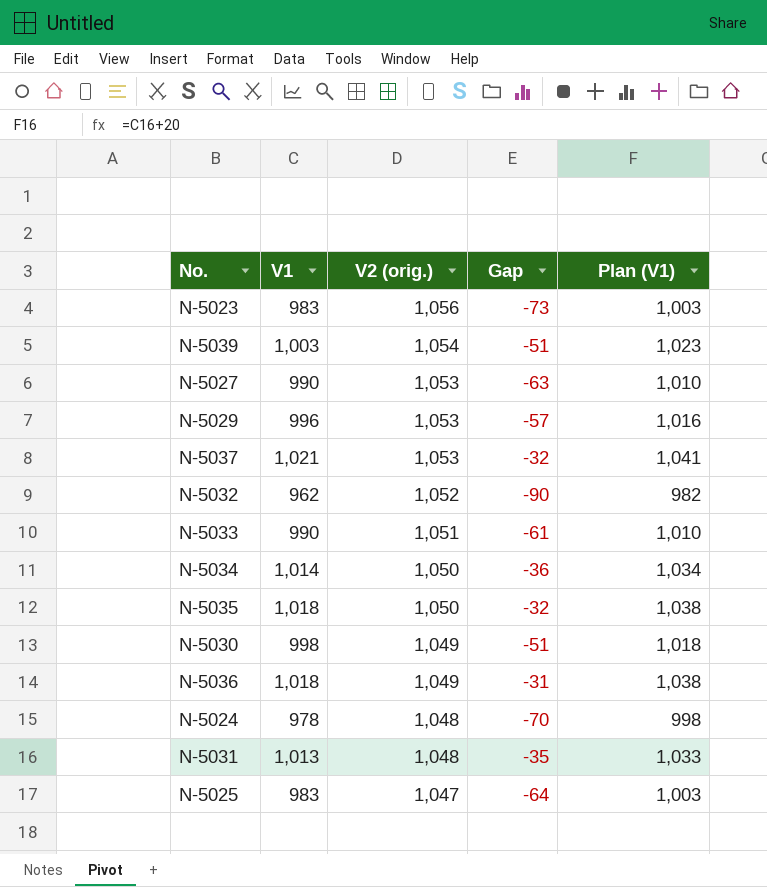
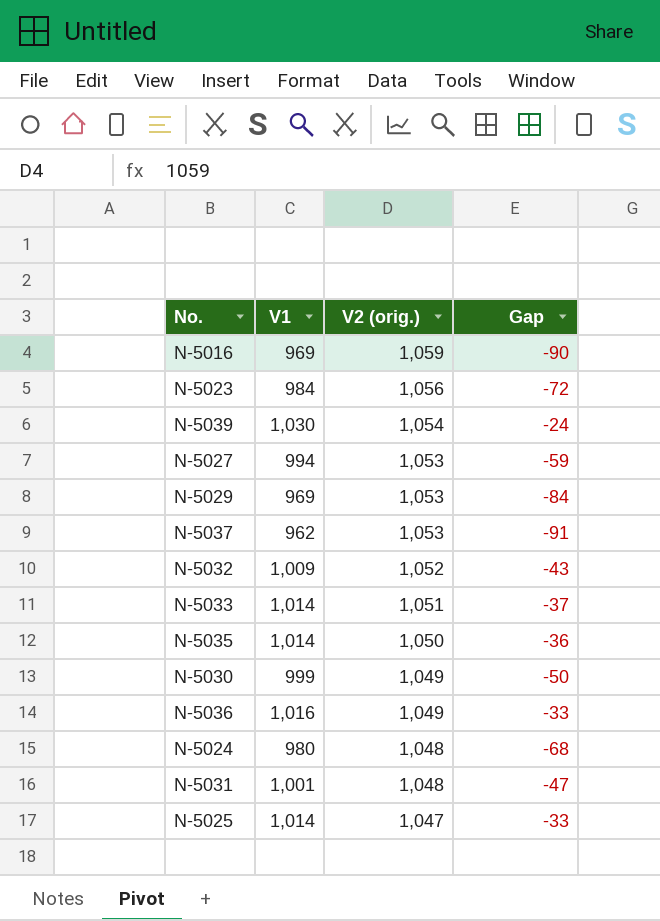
column Plan (V1) | formula: [V1] + 20 -> none
row N-5034: 1,014 | 1,050 | -36 | 1,034 -> none
row N-5016: none -> 969 | 1,059 | -90
N-5023 | V1: 983 -> 984
N-5023 | Gap: -73 -> -72
N-5039 | V1: 1,003 -> 1,030
N-5039 | Gap: -51 -> -24
N-5027 | V1: 990 -> 994
N-5027 | Gap: -63 -> -59
N-5029 | V1: 996 -> 969
N-5029 | Gap: -57 -> -84
N-5037 | V1: 1,021 -> 962
N-5037 | Gap: -32 -> -91
N-5032 | V1: 962 -> 1,009
N-5032 | Gap: -90 -> -43
N-5033 | V1: 990 -> 1,014
N-5033 | Gap: -61 -> -37
N-5035 | V1: 1,018 -> 1,014
N-5035 | Gap: -32 -> -36
N-5030 | V1: 998 -> 999
N-5030 | Gap: -51 -> -50
N-5036 | V1: 1,018 -> 1,016
N-5036 | Gap: -31 -> -33
N-5024 | V1: 978 -> 980
N-5024 | Gap: -70 -> -68
N-5031 | V1: 1,013 -> 1,001
N-5031 | Gap: -35 -> -47
N-5025 | V1: 983 -> 1,014
N-5025 | Gap: -64 -> -33

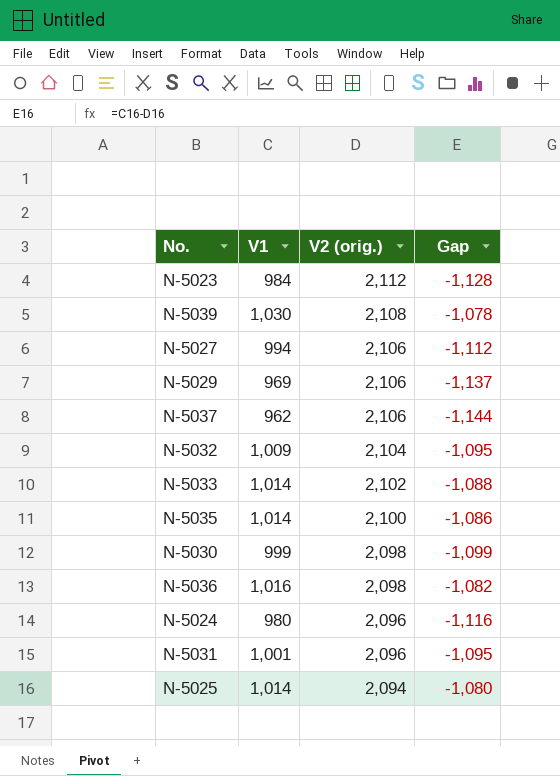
row N-5016: 969 | 1,059 | -90 -> none
N-5023 | V2 (orig.): 1,056 -> 2,112
N-5023 | Gap: -72 -> -1,128
N-5039 | V2 (orig.): 1,054 -> 2,108
N-5039 | Gap: -24 -> -1,078
N-5027 | V2 (orig.): 1,053 -> 2,106
N-5027 | Gap: -59 -> -1,112
N-5029 | V2 (orig.): 1,053 -> 2,106
N-5029 | Gap: -84 -> -1,137
N-5037 | V2 (orig.): 1,053 -> 2,106
N-5037 | Gap: -91 -> -1,144
N-5032 | V2 (orig.): 1,052 -> 2,104
N-5032 | Gap: -43 -> -1,095
N-5033 | V2 (orig.): 1,051 -> 2,102
N-5033 | Gap: -37 -> -1,088
N-5035 | V2 (orig.): 1,050 -> 2,100
N-5035 | Gap: -36 -> -1,086
N-5030 | V2 (orig.): 1,049 -> 2,098
N-5030 | Gap: -50 -> -1,099
N-5036 | V2 (orig.): 1,049 -> 2,098
N-5036 | Gap: -33 -> -1,082
N-5024 | V2 (orig.): 1,048 -> 2,096
N-5024 | Gap: -68 -> -1,116
N-5031 | V2 (orig.): 1,048 -> 2,096
N-5031 | Gap: -47 -> -1,095
N-5025 | V2 (orig.): 1,047 -> 2,094
N-5025 | Gap: -33 -> -1,080

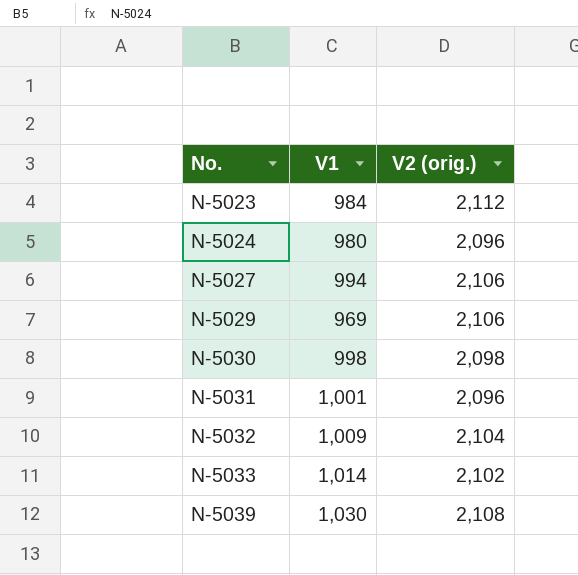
row order: V2 (orig.) descending -> No. ascending
column Gap | formula: [V1] - [V2 (orig.)] -> none
row N-5037: 962 | 2,106 | -1,144 -> none
row N-5035: 1,014 | 2,100 | -1,086 -> none
row N-5036: 1,016 | 2,098 | -1,082 -> none
row N-5025: 1,014 | 2,094 | -1,080 -> none
N-5030 | V1: 999 -> 998

